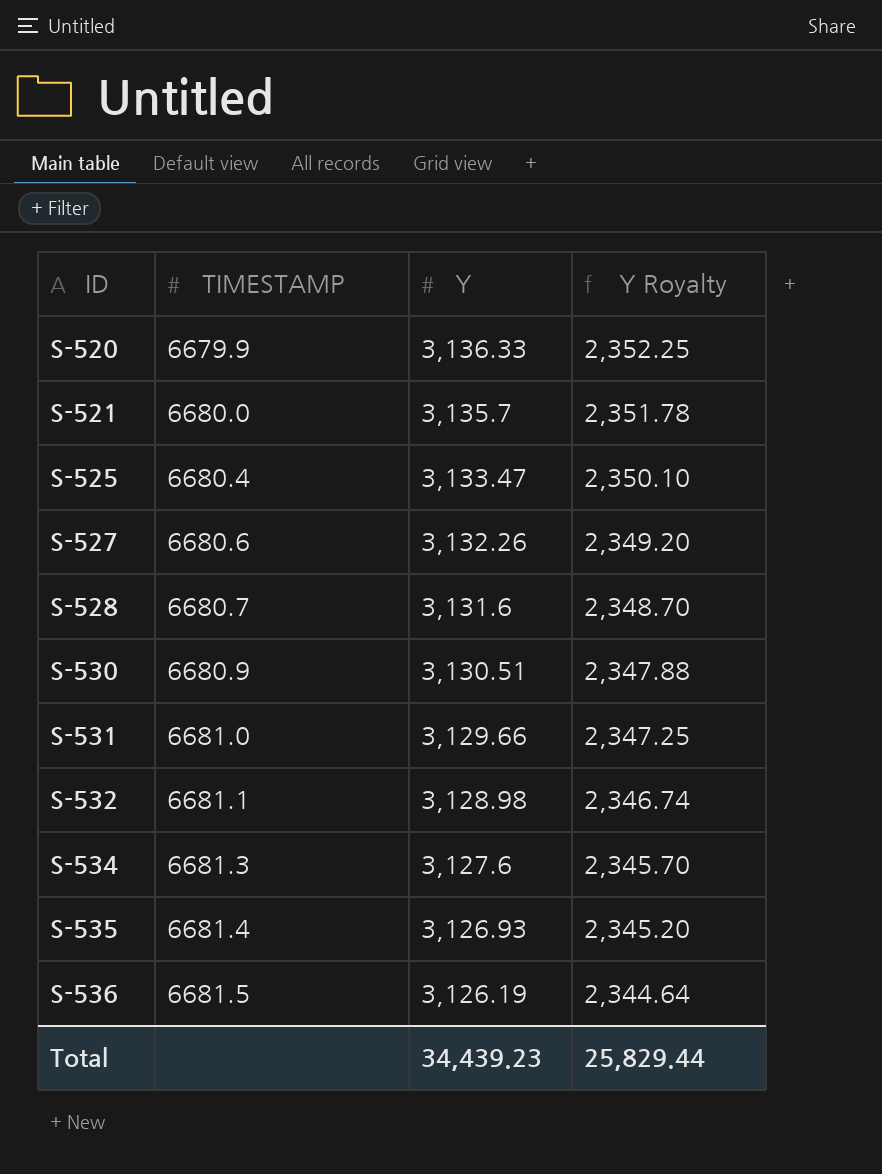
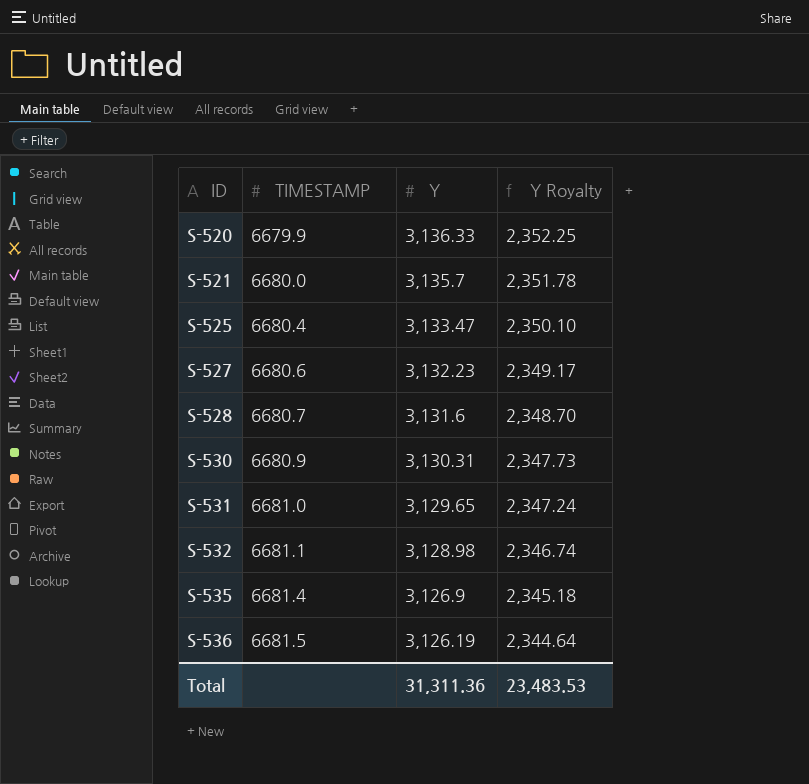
row S-534: 6681.3 | 3,127.6 | 2,345.70 -> none
S-527 | Y: 3,132.26 -> 3,132.23
S-527 | Y Royalty: 2,349.20 -> 2,349.17
S-530 | Y: 3,130.51 -> 3,130.31
S-530 | Y Royalty: 2,347.88 -> 2,347.73
S-531 | Y: 3,129.66 -> 3,129.65
S-531 | Y Royalty: 2,347.25 -> 2,347.24
S-535 | Y: 3,126.93 -> 3,126.9
S-535 | Y Royalty: 2,345.20 -> 2,345.18
Total | Y: 34,439.23 -> 31,311.36
Total | Y Royalty: 25,829.44 -> 23,483.53

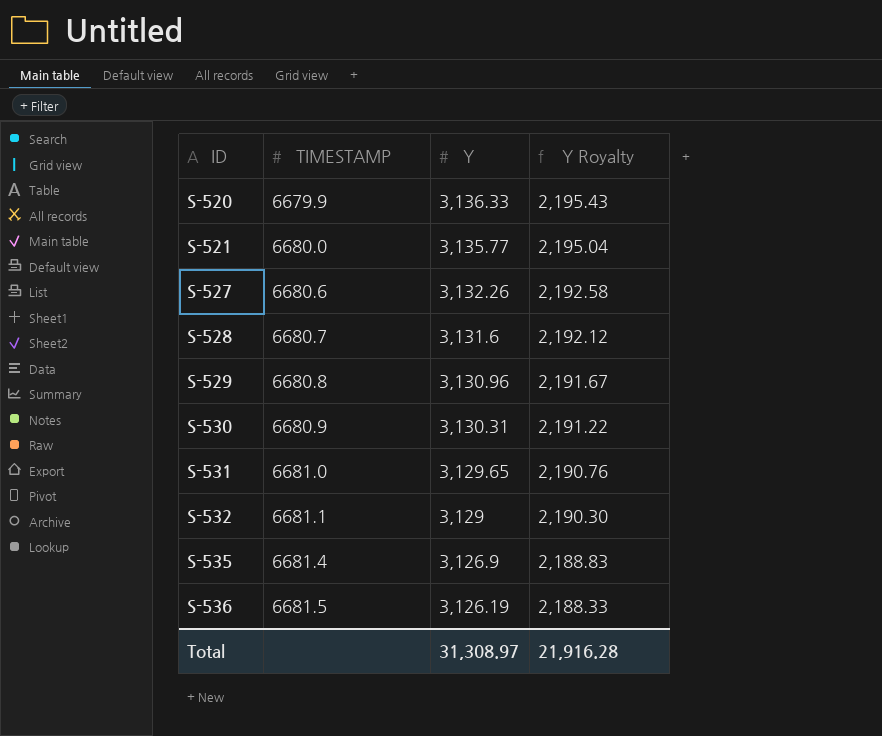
column Y Royalty | formula: [Y] * 0.75 -> [Y] * 0.7
row S-525: 6680.4 | 3,133.47 | 2,350.10 -> none
S-521 | Y: 3,135.7 -> 3,135.77
S-527 | Y: 3,132.23 -> 3,132.26
row S-529: none -> 6680.8 | 3,130.96 | 2,191.67
S-532 | Y: 3,128.98 -> 3,129
Total | Y: 31,311.36 -> 31,308.97
Total | Y Royalty: 23,483.53 -> 21,916.28

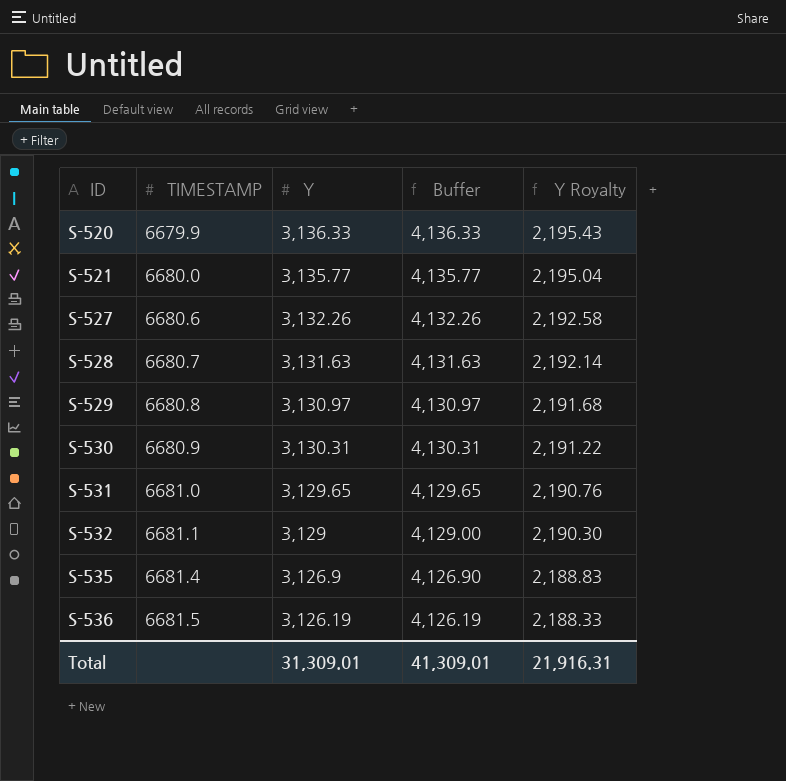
column Buffer | formula: none -> [Y] + 1000
S-528 | Y: 3,131.6 -> 3,131.63
S-528 | Y Royalty: 2,192.12 -> 2,192.14
S-529 | Y: 3,130.96 -> 3,130.97
S-529 | Y Royalty: 2,191.67 -> 2,191.68
Total | Y: 31,308.97 -> 31,309.01
Total | Y Royalty: 21,916.28 -> 21,916.31

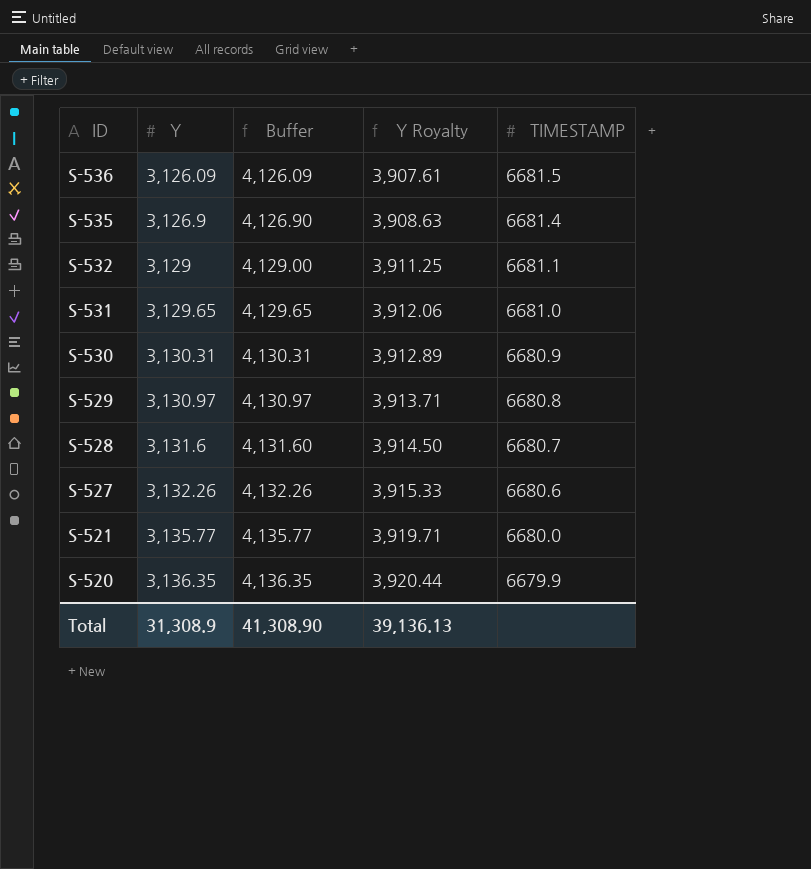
row order: ID ascending -> ID descending
column Y Royalty | formula: [Y] * 0.7 -> [Y] * 1.25
column TIMESTAMP | position: 2 -> 5
S-536 | Y: 3,126.19 -> 3,126.09
S-536 | Buffer: 4,126.19 -> 4,126.09
S-528 | Y: 3,131.63 -> 3,131.6
S-528 | Buffer: 4,131.63 -> 4,131.60
S-520 | Y: 3,136.33 -> 3,136.35
S-520 | Buffer: 4,136.33 -> 4,136.35
Total | Y: 31,309.01 -> 31,308.9
Total | Buffer: 41,309.01 -> 41,308.90
Total | Y Royalty: 21,916.31 -> 39,136.13

